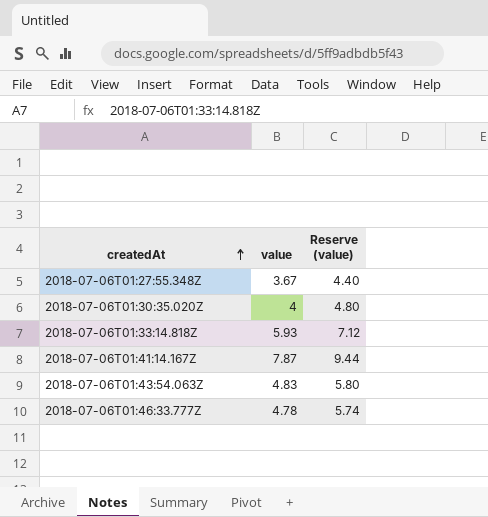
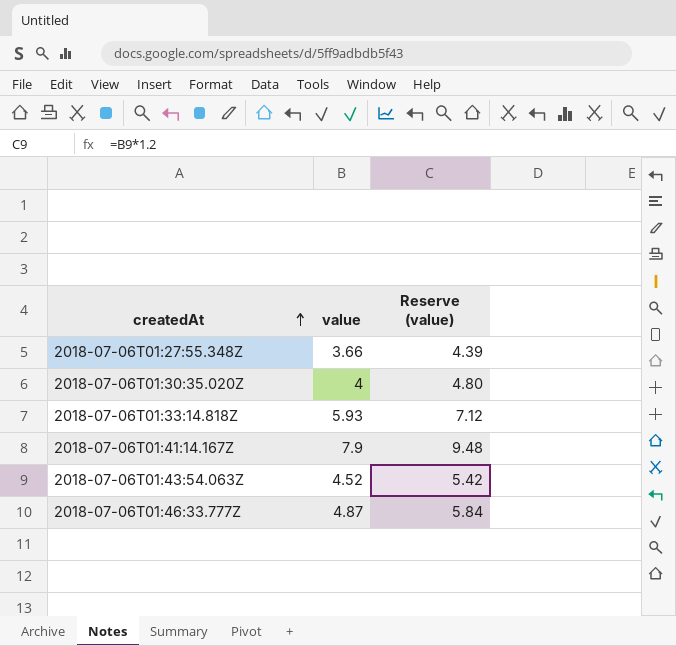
2018-07-06T01:27:55.348Z | value: 3.67 -> 3.66
2018-07-06T01:27:55.348Z | Reserve (value): 4.40 -> 4.39
2018-07-06T01:41:14.167Z | value: 7.87 -> 7.9
2018-07-06T01:41:14.167Z | Reserve (value): 9.44 -> 9.48
2018-07-06T01:43:54.063Z | value: 4.83 -> 4.52
2018-07-06T01:43:54.063Z | Reserve (value): 5.80 -> 5.42
2018-07-06T01:46:33.777Z | value: 4.78 -> 4.87
2018-07-06T01:46:33.777Z | Reserve (value): 5.74 -> 5.84

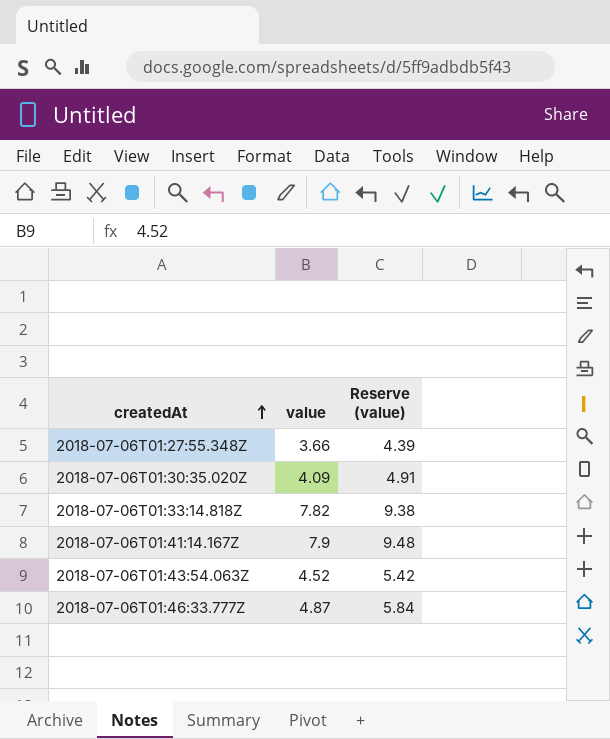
2018-07-06T01:30:35.020Z | value: 4 -> 4.09
2018-07-06T01:30:35.020Z | Reserve (value): 4.80 -> 4.91
2018-07-06T01:33:14.818Z | value: 5.93 -> 7.82
2018-07-06T01:33:14.818Z | Reserve (value): 7.12 -> 9.38

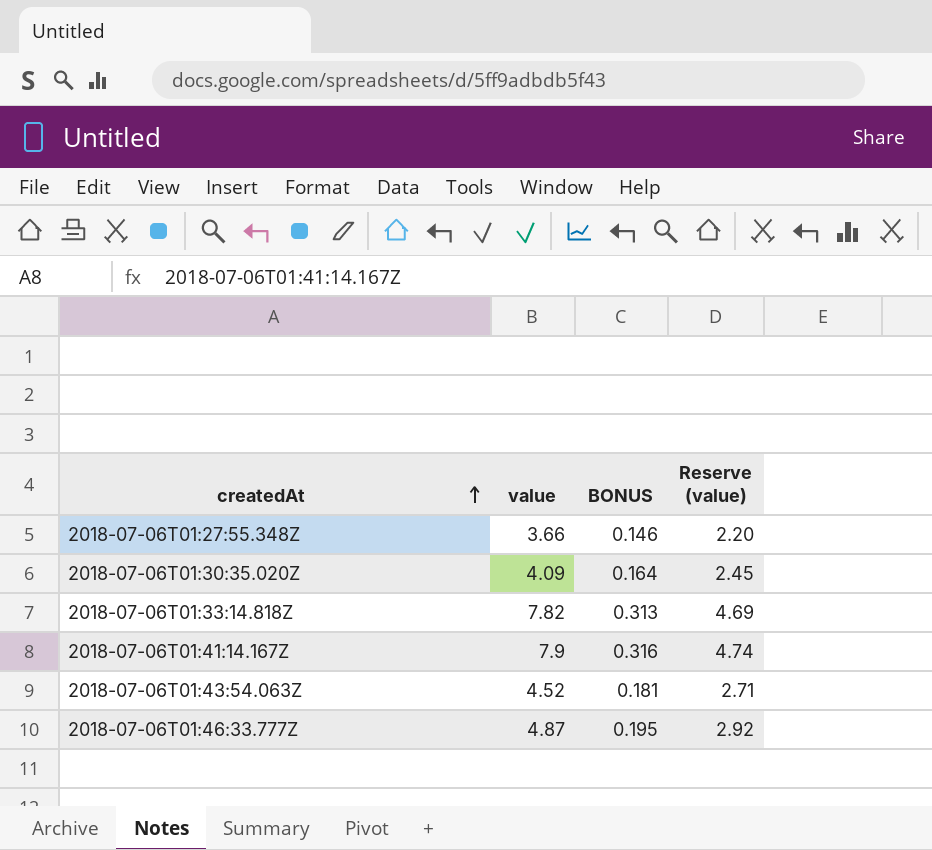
column BONUS | formula: none -> [value] * 0.04
column Reserve (value) | formula: [value] * 1.2 -> [value] * 0.6

